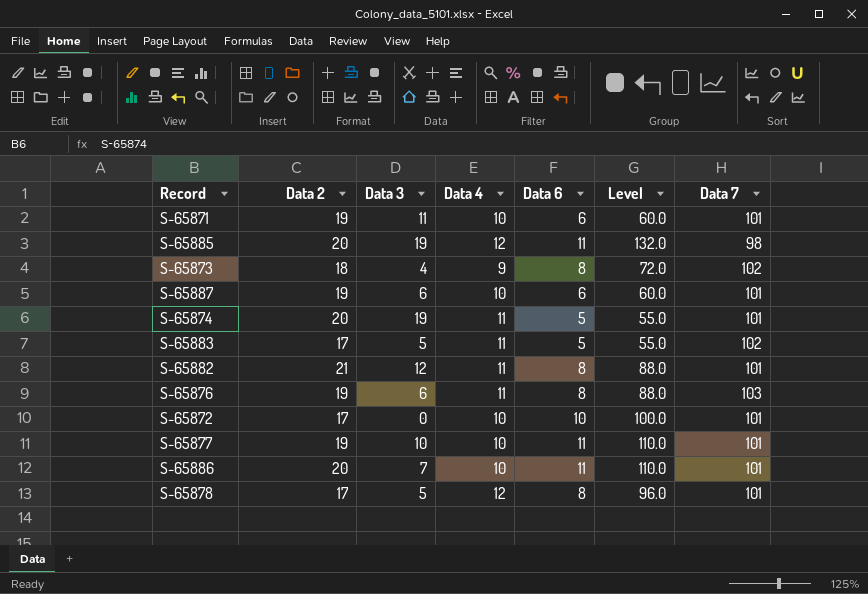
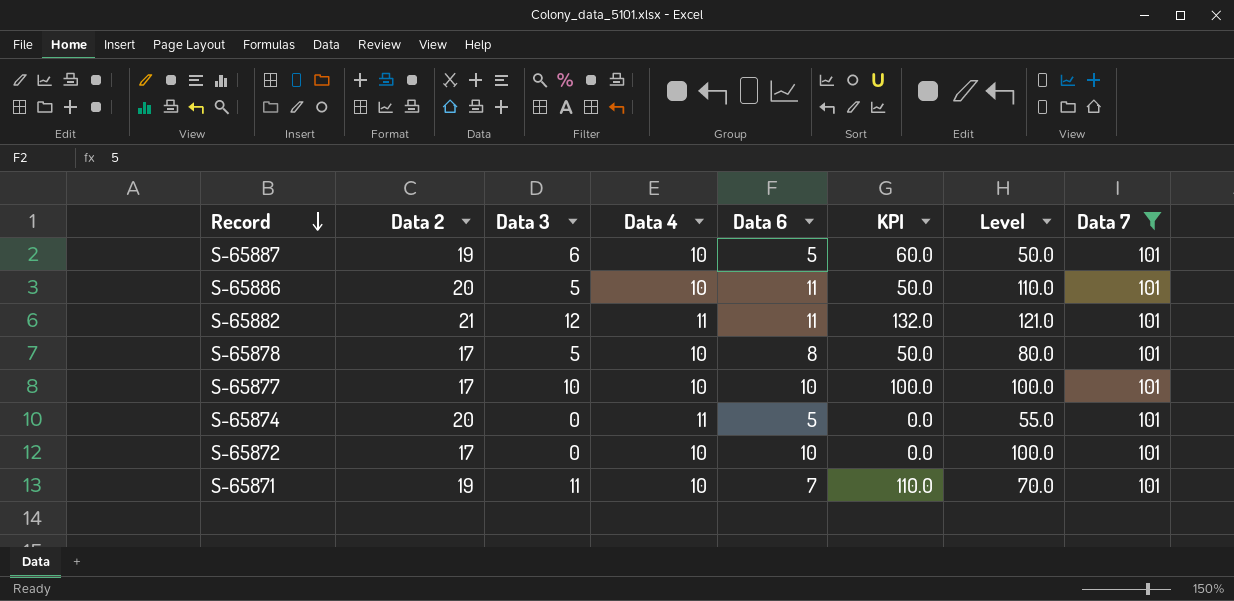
filter: none -> Data 7 = 101
row order: none -> Record descending
column KPI | formula: none -> [Data 3] * [Data 4]
S-65887 | Data 6: 6 -> 5
S-65887 | Level: 60.0 -> 50.0
S-65886 | Data 3: 7 -> 5
S-65882 | Data 6: 8 -> 11
S-65882 | Level: 88.0 -> 121.0
S-65878 | Data 4: 12 -> 10
S-65878 | Level: 96.0 -> 80.0
S-65877 | Data 2: 19 -> 17
S-65877 | Data 6: 11 -> 10
S-65877 | Level: 110.0 -> 100.0
S-65874 | Data 3: 19 -> 0
S-65871 | Data 6: 6 -> 7
S-65871 | Level: 60.0 -> 70.0

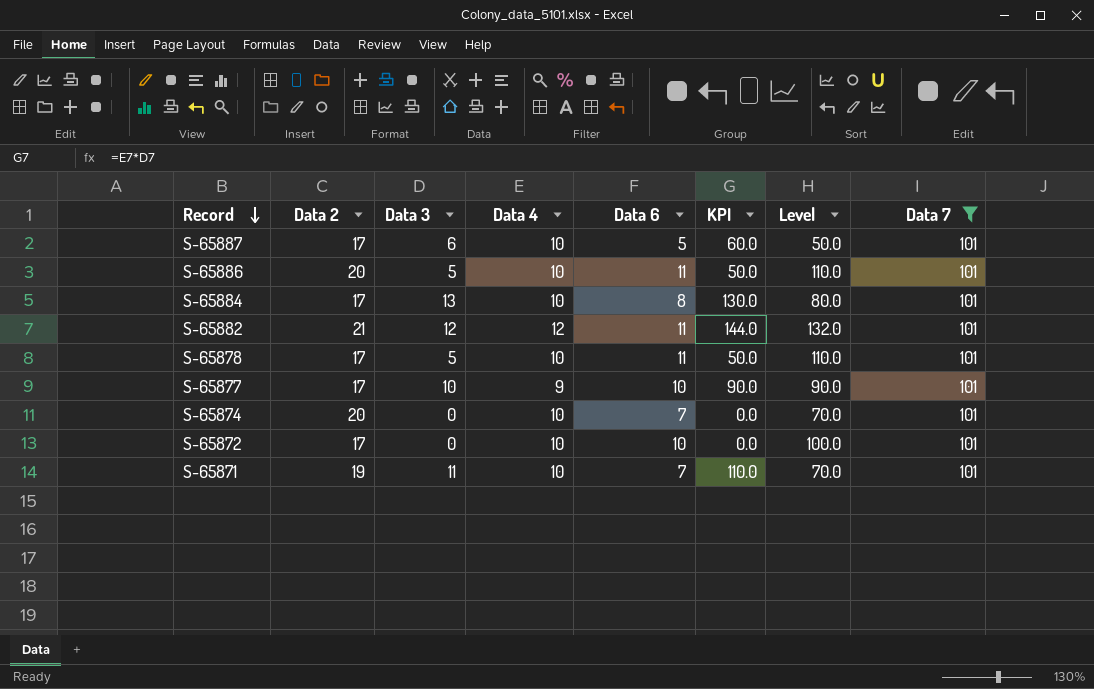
S-65887 | Data 2: 19 -> 17
row S-65884: none -> 17 | 13 | 10 | 8 | 130.0 | 80.0 | 101
S-65882 | Data 4: 11 -> 12
S-65882 | KPI: 132.0 -> 144.0
S-65882 | Level: 121.0 -> 132.0
S-65878 | Data 6: 8 -> 11
S-65878 | Level: 80.0 -> 110.0
S-65877 | Data 4: 10 -> 9
S-65877 | KPI: 100.0 -> 90.0
S-65877 | Level: 100.0 -> 90.0
S-65874 | Data 4: 11 -> 10
S-65874 | Data 6: 5 -> 7
S-65874 | Level: 55.0 -> 70.0

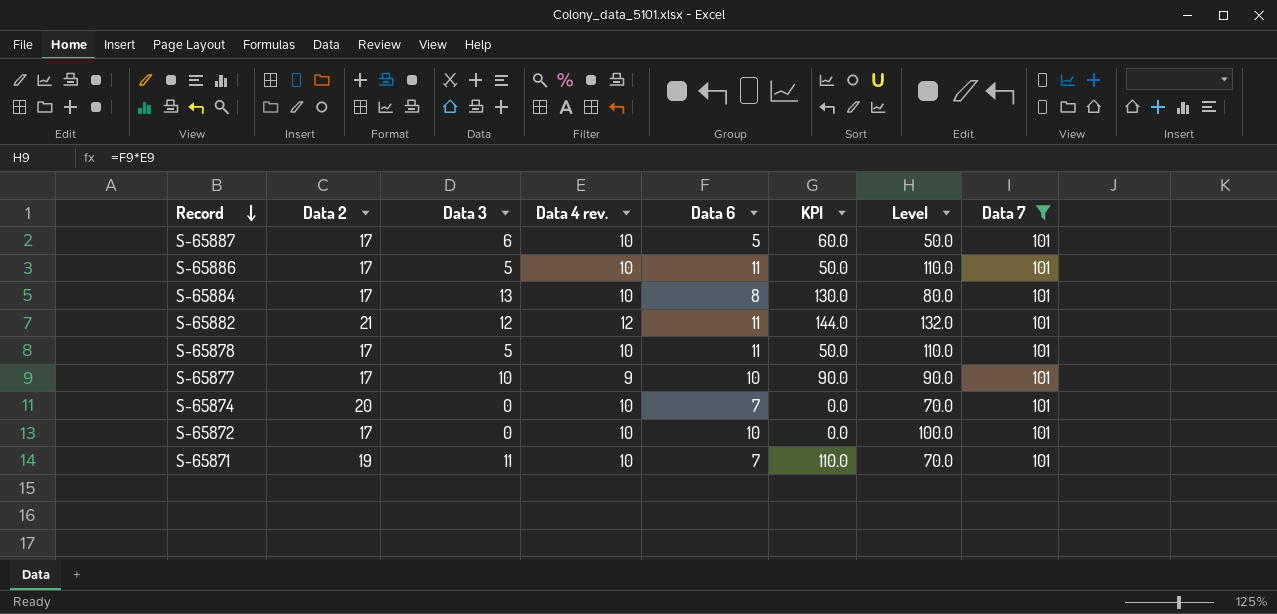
column name: Data 4 -> Data 4 rev.
S-65886 | Data 2: 20 -> 17

